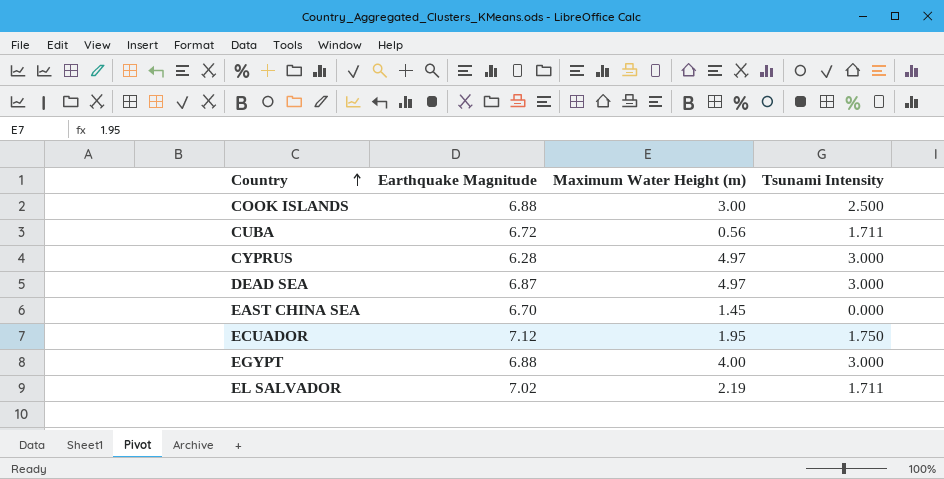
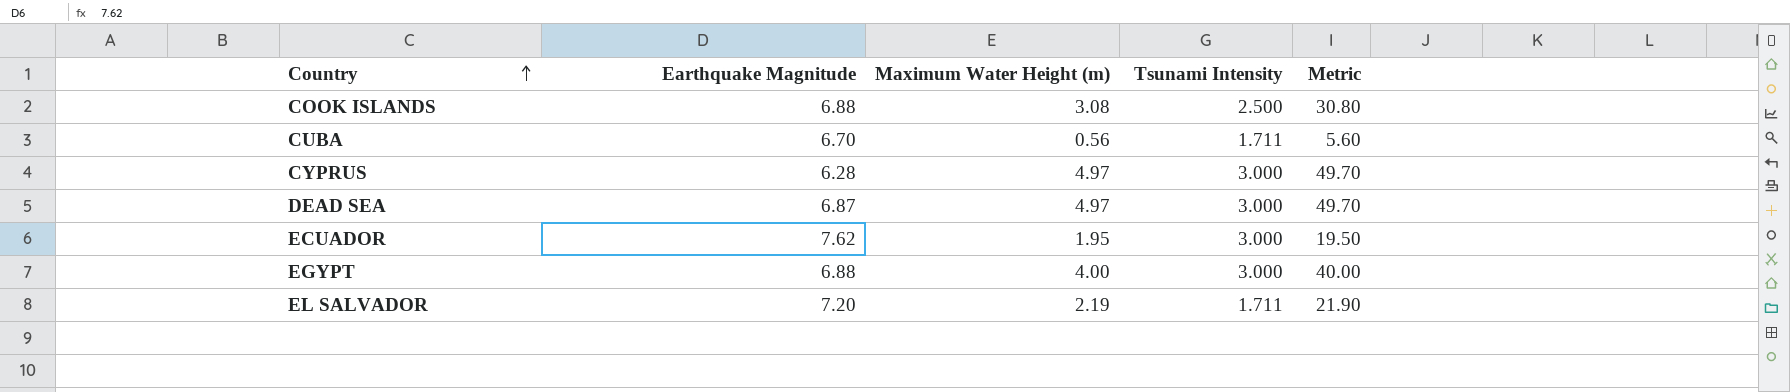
column Metric | formula: none -> [Maximum Water Height (m)] * 10
row EAST CHINA SEA: 6.70 | 1.45 | 0.000 -> none
COOK ISLANDS | Maximum Water Height (m): 3.00 -> 3.08
CUBA | Earthquake Magnitude: 6.72 -> 6.70
ECUADOR | Earthquake Magnitude: 7.12 -> 7.62
ECUADOR | Tsunami Intensity: 1.750 -> 3.000
EL SALVADOR | Earthquake Magnitude: 7.02 -> 7.20

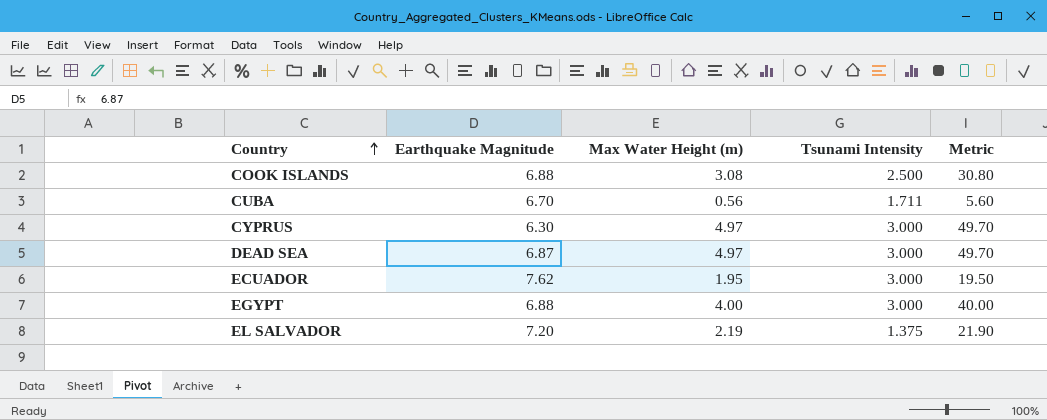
column name: Maximum Water Height (m) -> Max Water Height (m)
CYPRUS | Earthquake Magnitude: 6.28 -> 6.30
EL SALVADOR | Tsunami Intensity: 1.711 -> 1.375

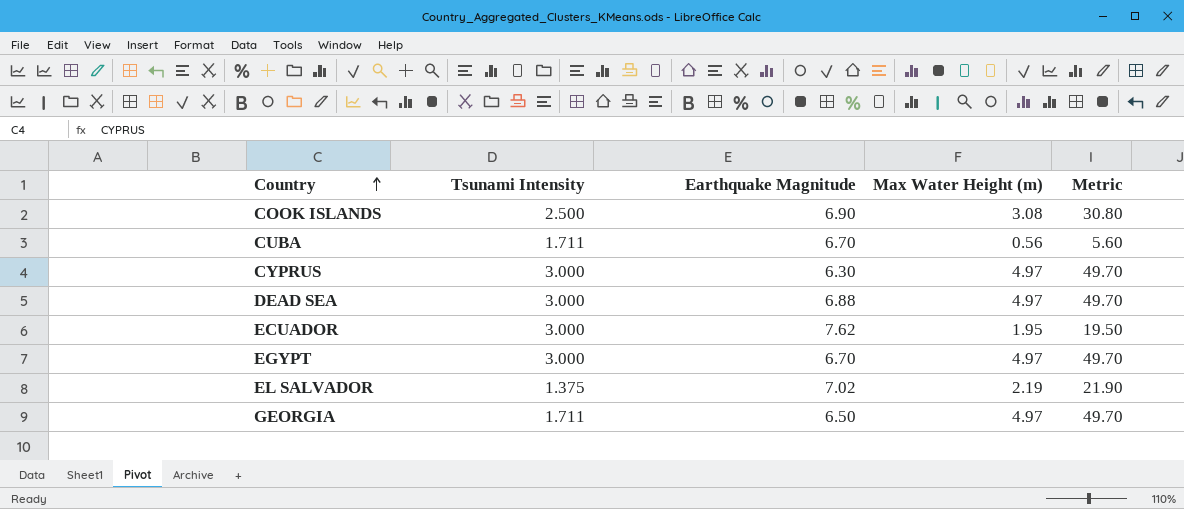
column Tsunami Intensity | position: 4 -> 2
COOK ISLANDS | Earthquake Magnitude: 6.88 -> 6.90
DEAD SEA | Earthquake Magnitude: 6.87 -> 6.88
EGYPT | Earthquake Magnitude: 6.88 -> 6.70
EGYPT | Max Water Height (m): 4.00 -> 4.97
EGYPT | Metric: 40.00 -> 49.70
EL SALVADOR | Earthquake Magnitude: 7.20 -> 7.02
row GEORGIA: none -> 1.711 | 6.50 | 4.97 | 49.70

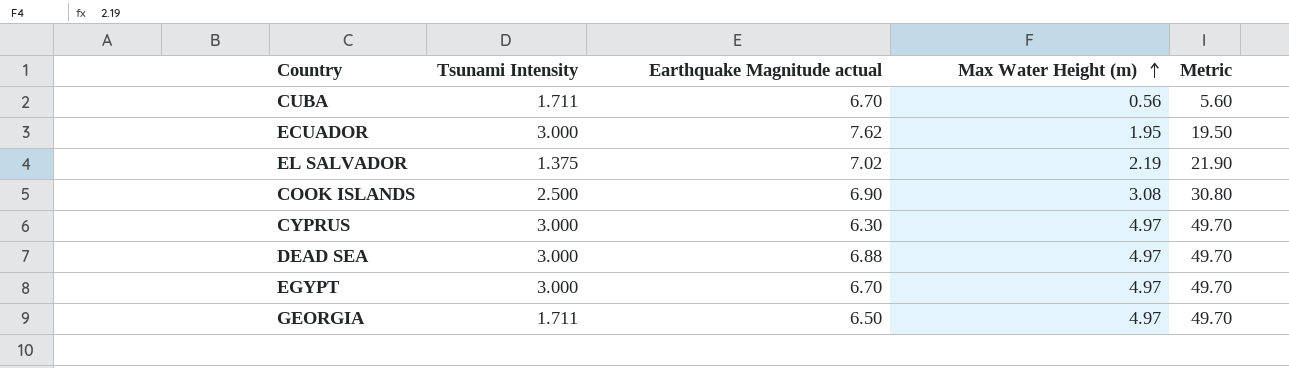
row order: Country ascending -> Max Water Height (m) ascending
column name: Earthquake Magnitude -> Earthquake Magnitude actual

